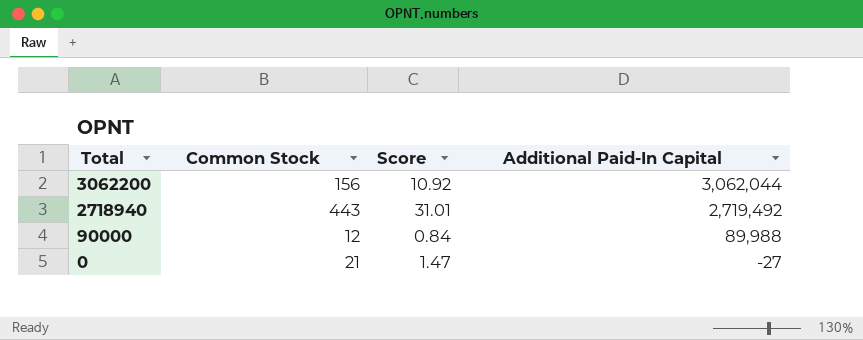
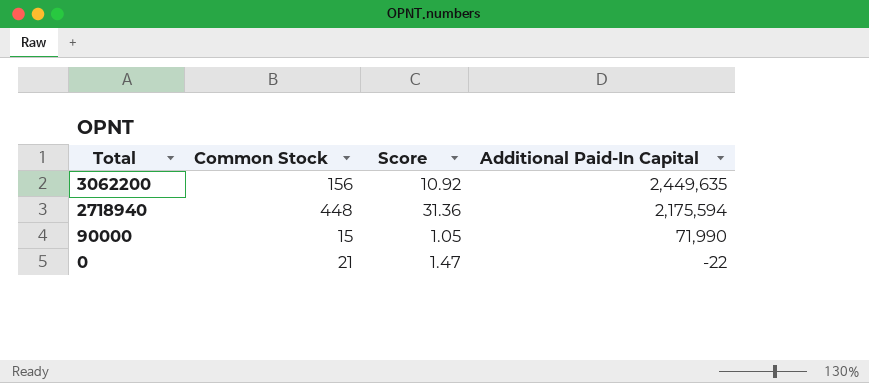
3062200 | Additional Paid-In Capital: 3,062,044 -> 2,449,635
2718940 | Common Stock: 443 -> 448
2718940 | Score: 31.01 -> 31.36
2718940 | Additional Paid-In Capital: 2,719,492 -> 2,175,594
90000 | Common Stock: 12 -> 15
90000 | Score: 0.84 -> 1.05
90000 | Additional Paid-In Capital: 89,988 -> 71,990
0 | Additional Paid-In Capital: -27 -> -22

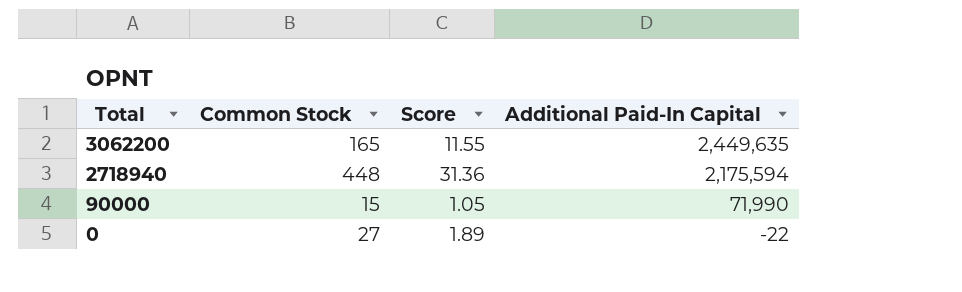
3062200 | Common Stock: 156 -> 165
3062200 | Score: 10.92 -> 11.55
0 | Common Stock: 21 -> 27
0 | Score: 1.47 -> 1.89

